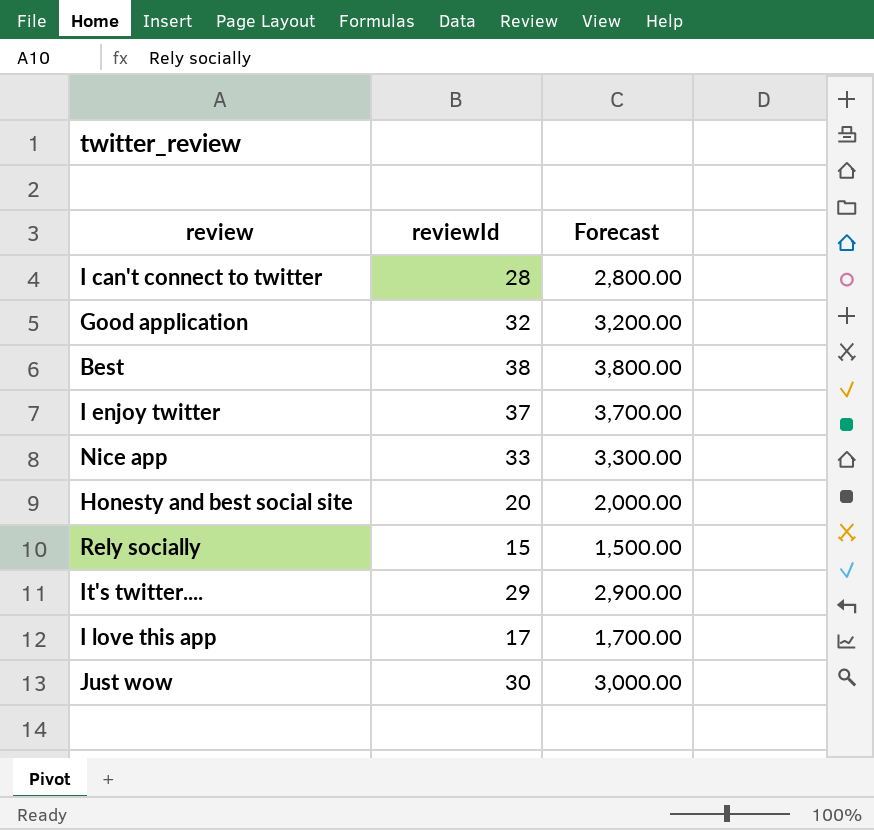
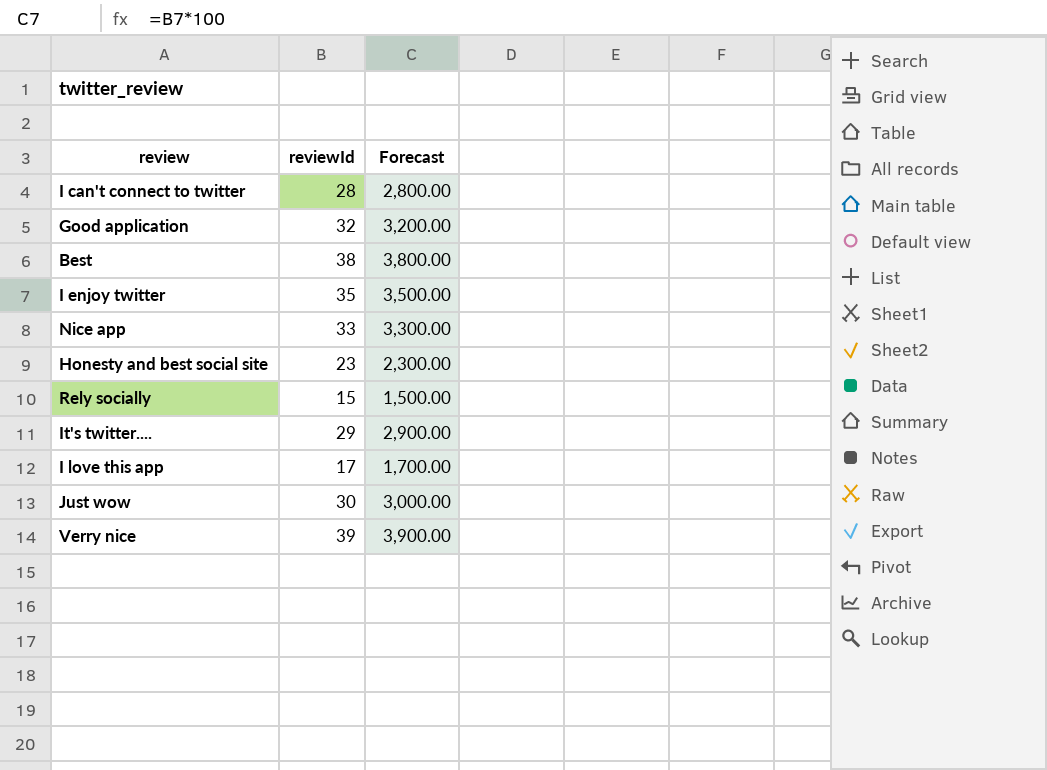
I enjoy twitter | reviewId: 37 -> 35
I enjoy twitter | Forecast: 3,700.00 -> 3,500.00
Honesty and best social site | reviewId: 20 -> 23
Honesty and best social site | Forecast: 2,000.00 -> 2,300.00
row Verry nice: none -> 39 | 3,900.00

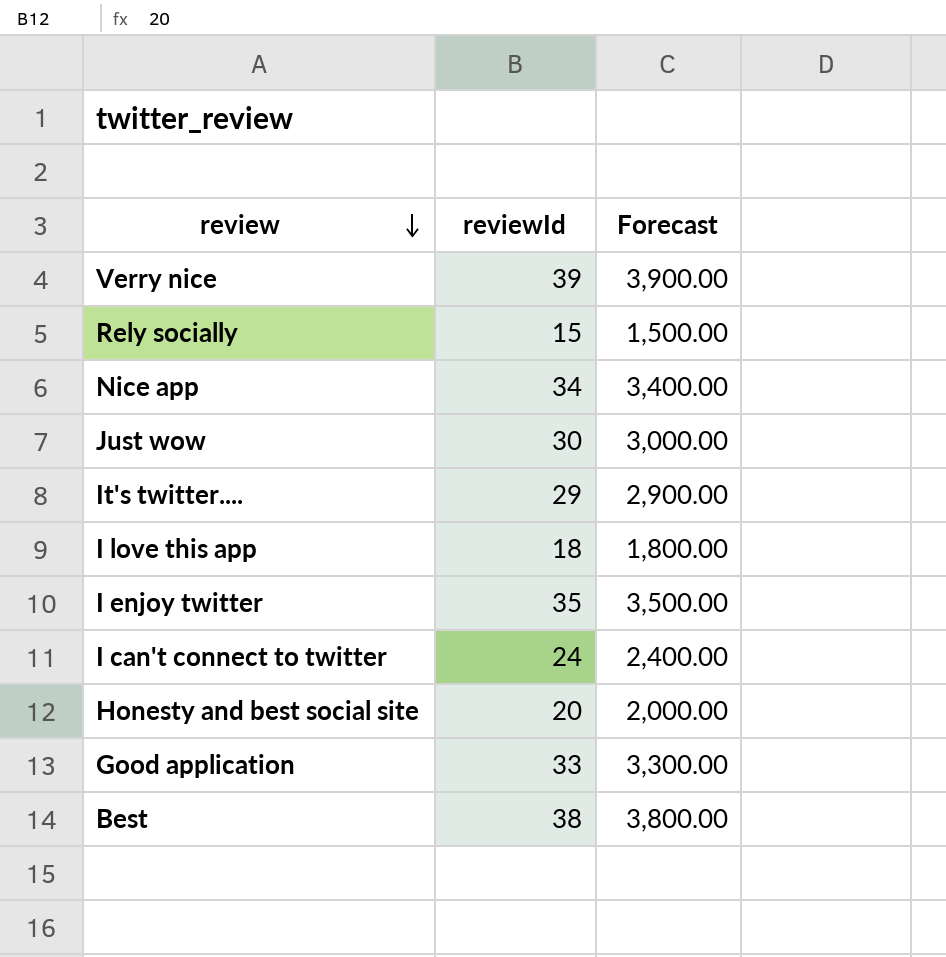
row order: none -> review descending
Nice app | reviewId: 33 -> 34
Nice app | Forecast: 3,300.00 -> 3,400.00
I love this app | reviewId: 17 -> 18
I love this app | Forecast: 1,700.00 -> 1,800.00
I can't connect to twitter | reviewId: 28 -> 24
I can't connect to twitter | Forecast: 2,800.00 -> 2,400.00
Honesty and best social site | reviewId: 23 -> 20
Honesty and best social site | Forecast: 2,300.00 -> 2,000.00
Good application | reviewId: 32 -> 33
Good application | Forecast: 3,200.00 -> 3,300.00

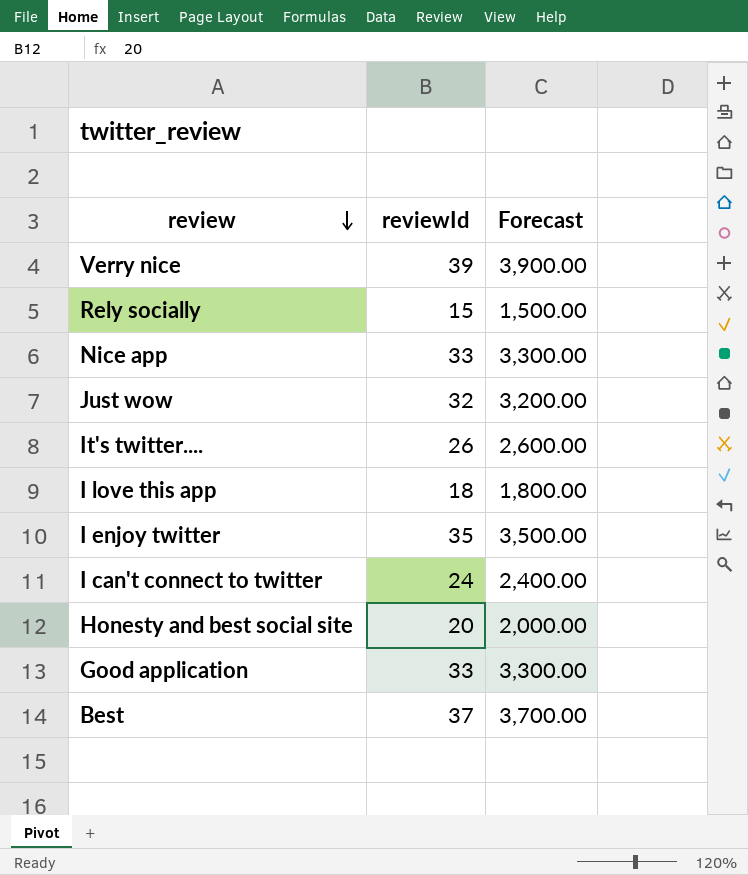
Nice app | reviewId: 34 -> 33
Nice app | Forecast: 3,400.00 -> 3,300.00
Just wow | reviewId: 30 -> 32
Just wow | Forecast: 3,000.00 -> 3,200.00
It's twitter.... | reviewId: 29 -> 26
It's twitter.... | Forecast: 2,900.00 -> 2,600.00
Best | reviewId: 38 -> 37
Best | Forecast: 3,800.00 -> 3,700.00

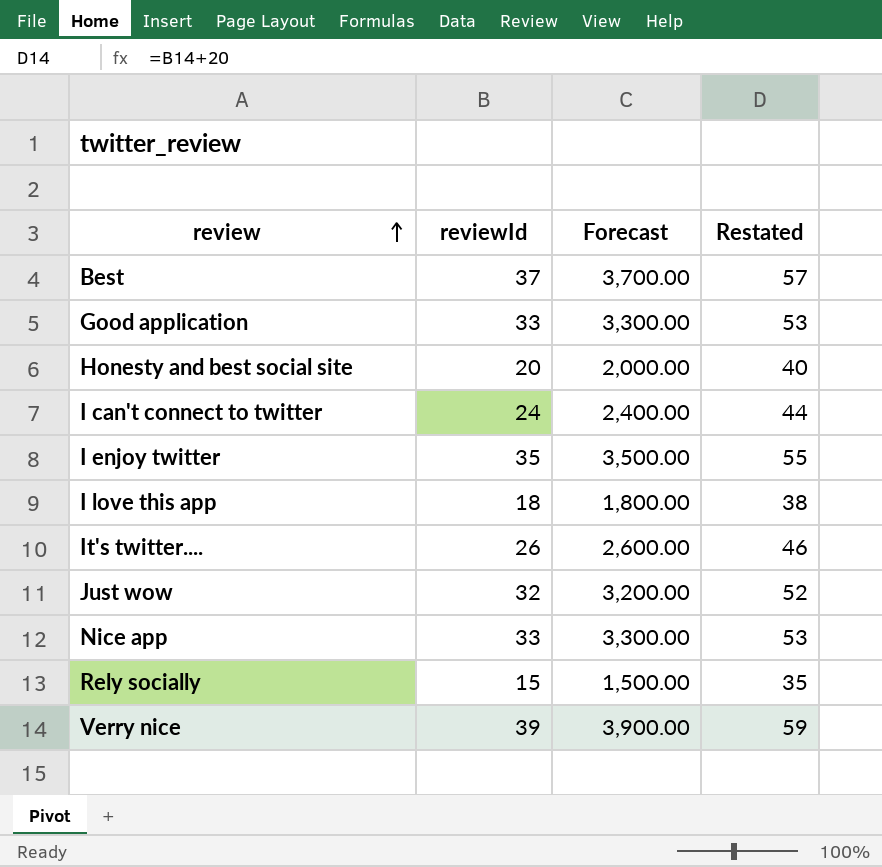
row order: review descending -> review ascending
column Restated | formula: none -> [reviewId] + 20

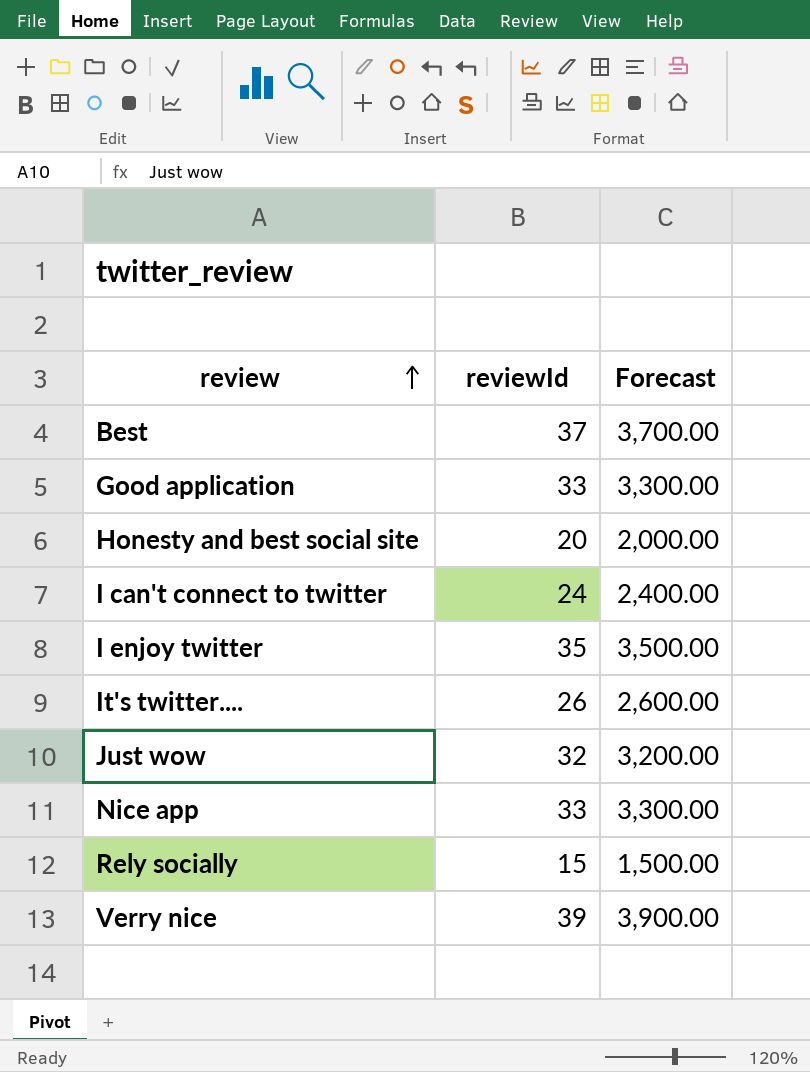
column Restated | formula: [reviewId] + 20 -> none
row I love this app: 18 | 1,800.00 | 38 -> none

